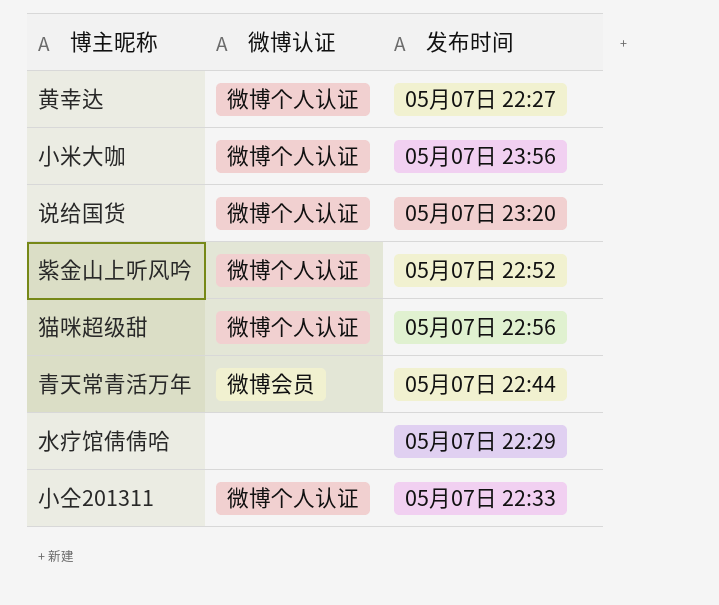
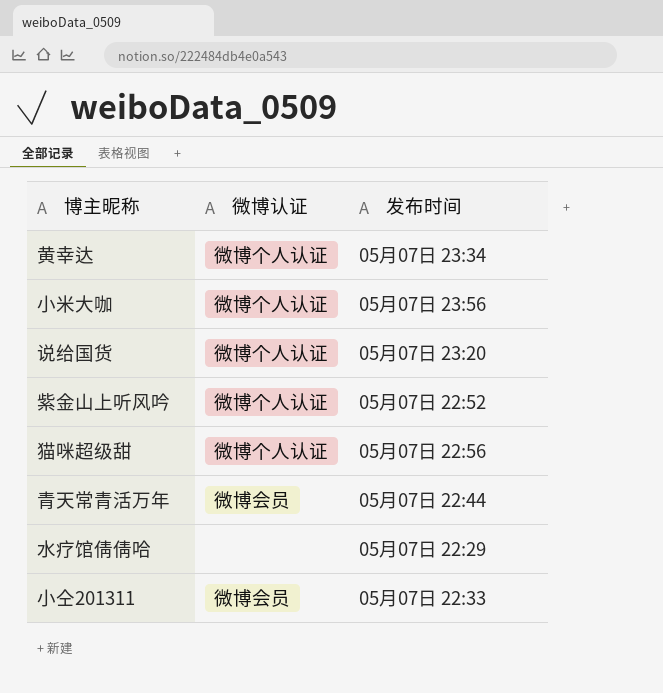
黄幸达 | 发布时间: 05月07日 22:27 -> 05月07日 23:34
小仝201311 | 微博认证: 微博个人认证 -> 微博会员

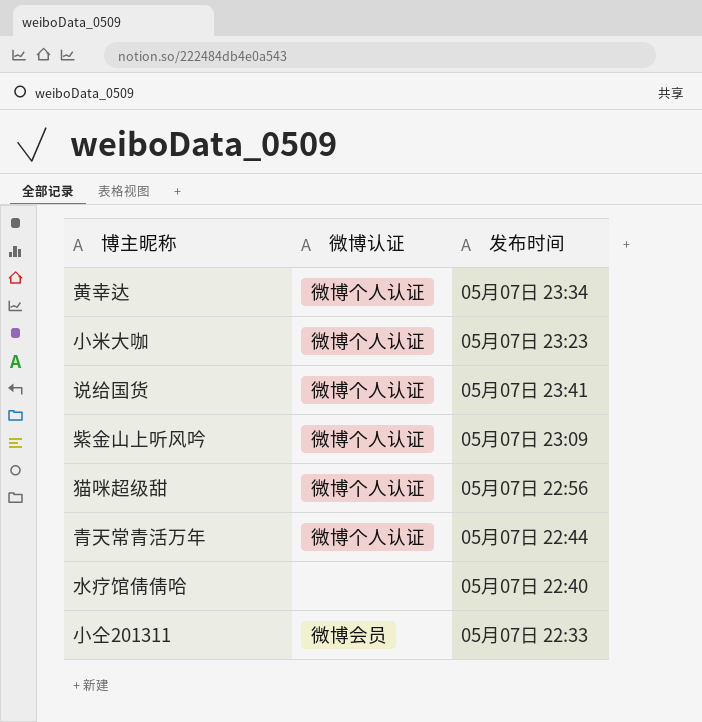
小米大咖 | 发布时间: 05月07日 23:56 -> 05月07日 23:23
说给国货 | 发布时间: 05月07日 23:20 -> 05月07日 23:41
紫金山上听风吟 | 发布时间: 05月07日 22:52 -> 05月07日 23:09
青天常青活万年 | 微博认证: 微博会员 -> 微博个人认证
水疗馆倩倩哈 | 发布时间: 05月07日 22:29 -> 05月07日 22:40

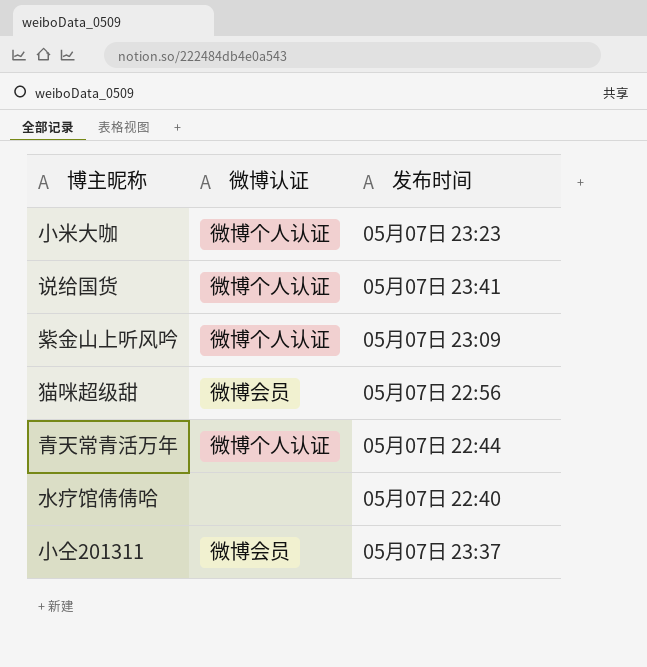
row 黄幸达: 微博个人认证 | 05月07日 23:34 -> none
猫咪超级甜 | 微博认证: 微博个人认证 -> 微博会员
小仝201311 | 发布时间: 05月07日 22:33 -> 05月07日 23:37

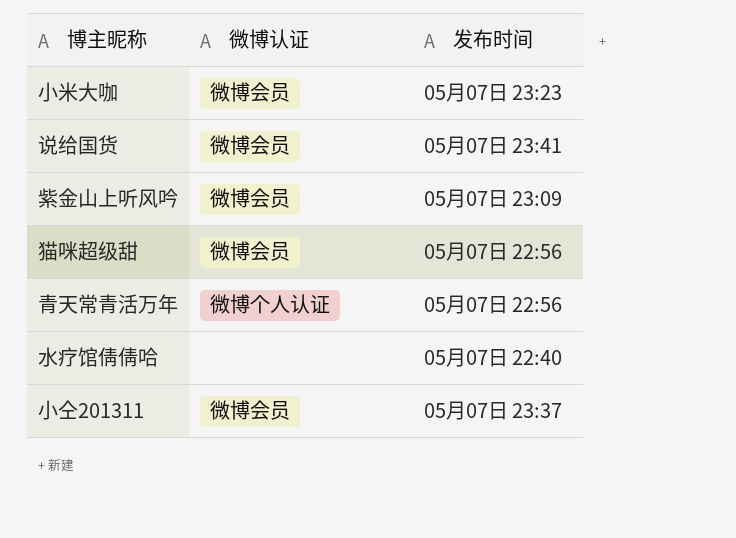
小米大咖 | 微博认证: 微博个人认证 -> 微博会员
说给国货 | 微博认证: 微博个人认证 -> 微博会员
紫金山上听风吟 | 微博认证: 微博个人认证 -> 微博会员
青天常青活万年 | 发布时间: 05月07日 22:44 -> 05月07日 22:56

